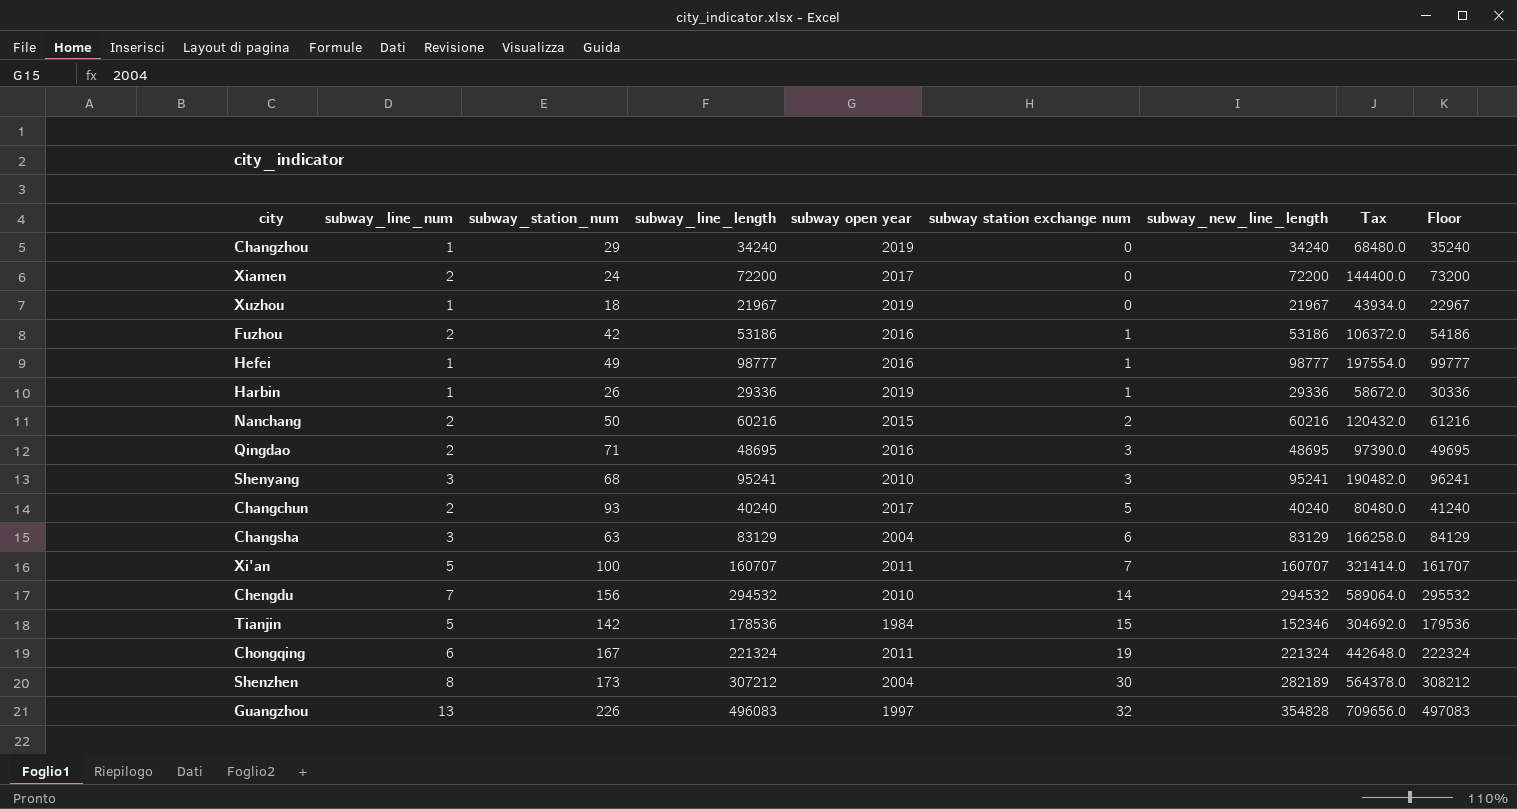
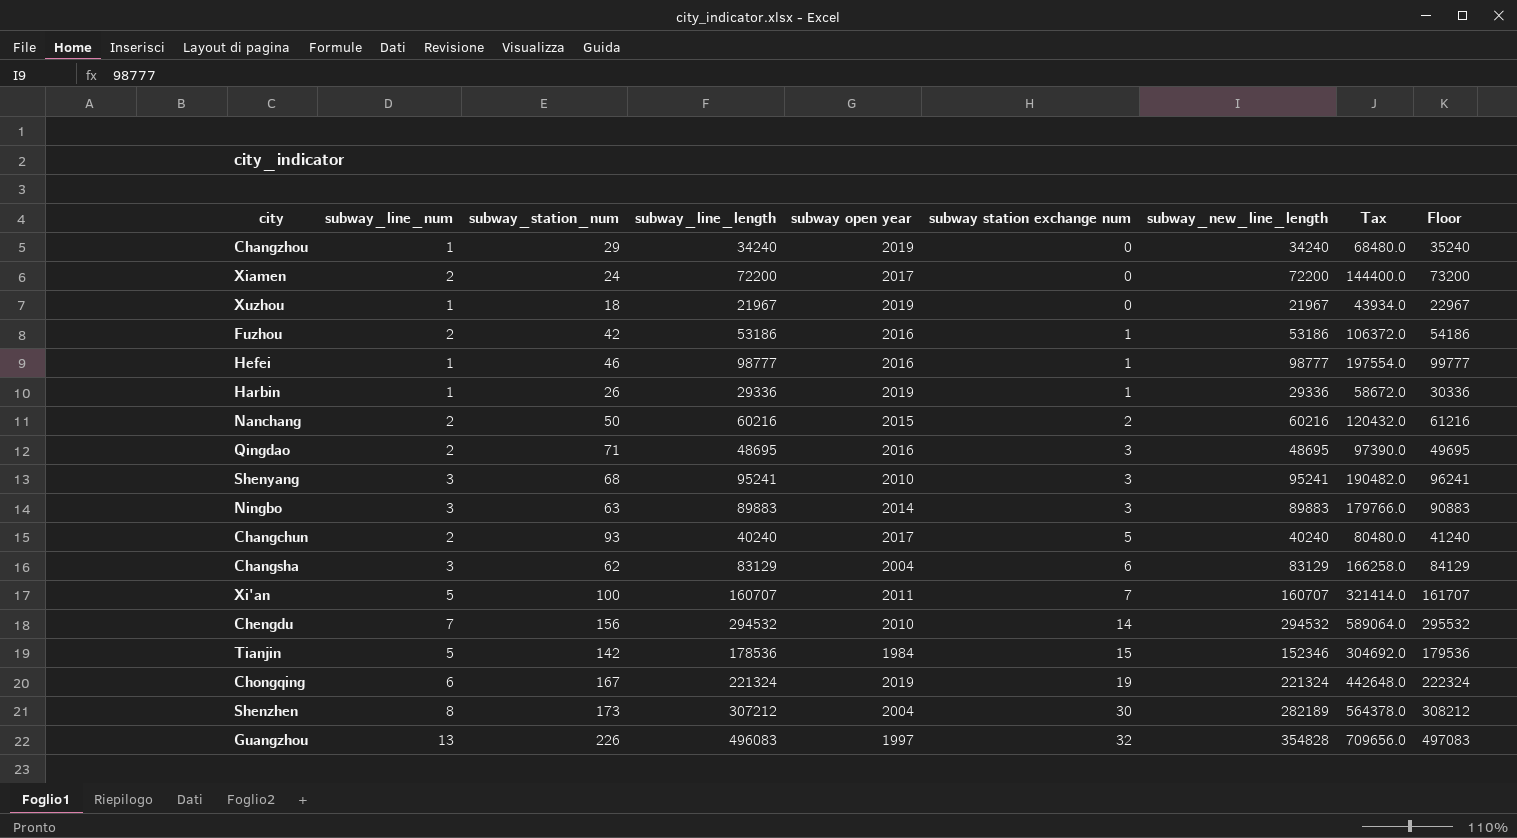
Hefei | subway_station_num: 49 -> 46
row Ningbo: none -> 3 | 63 | 89883 | 2014 | 3 | 89883 | 179766.0 | 90883
Changsha | subway_station_num: 63 -> 62
Chongqing | subway open year: 2011 -> 2019

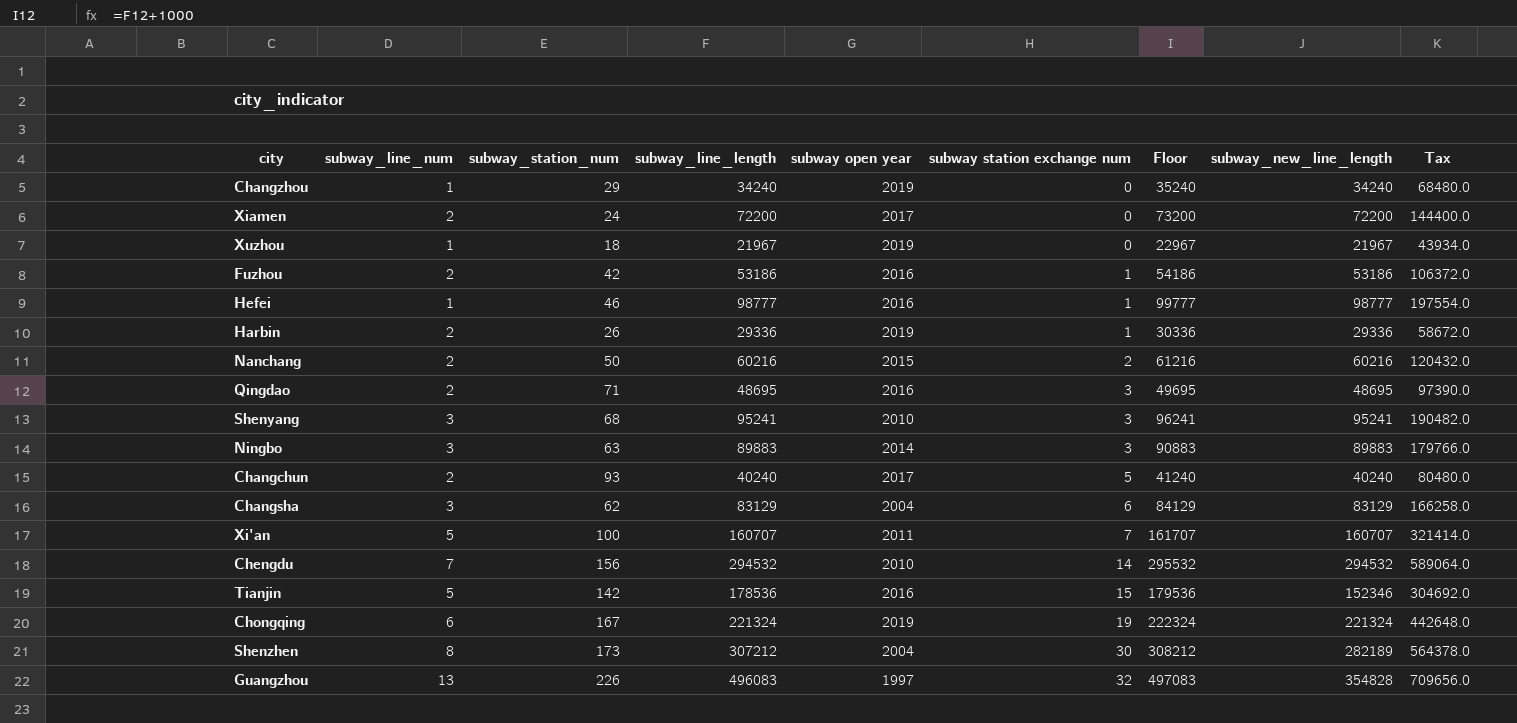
column Floor | position: 9 -> 7
Harbin | subway_line_num: 1 -> 2
Tianjin | subway open year: 1984 -> 2016

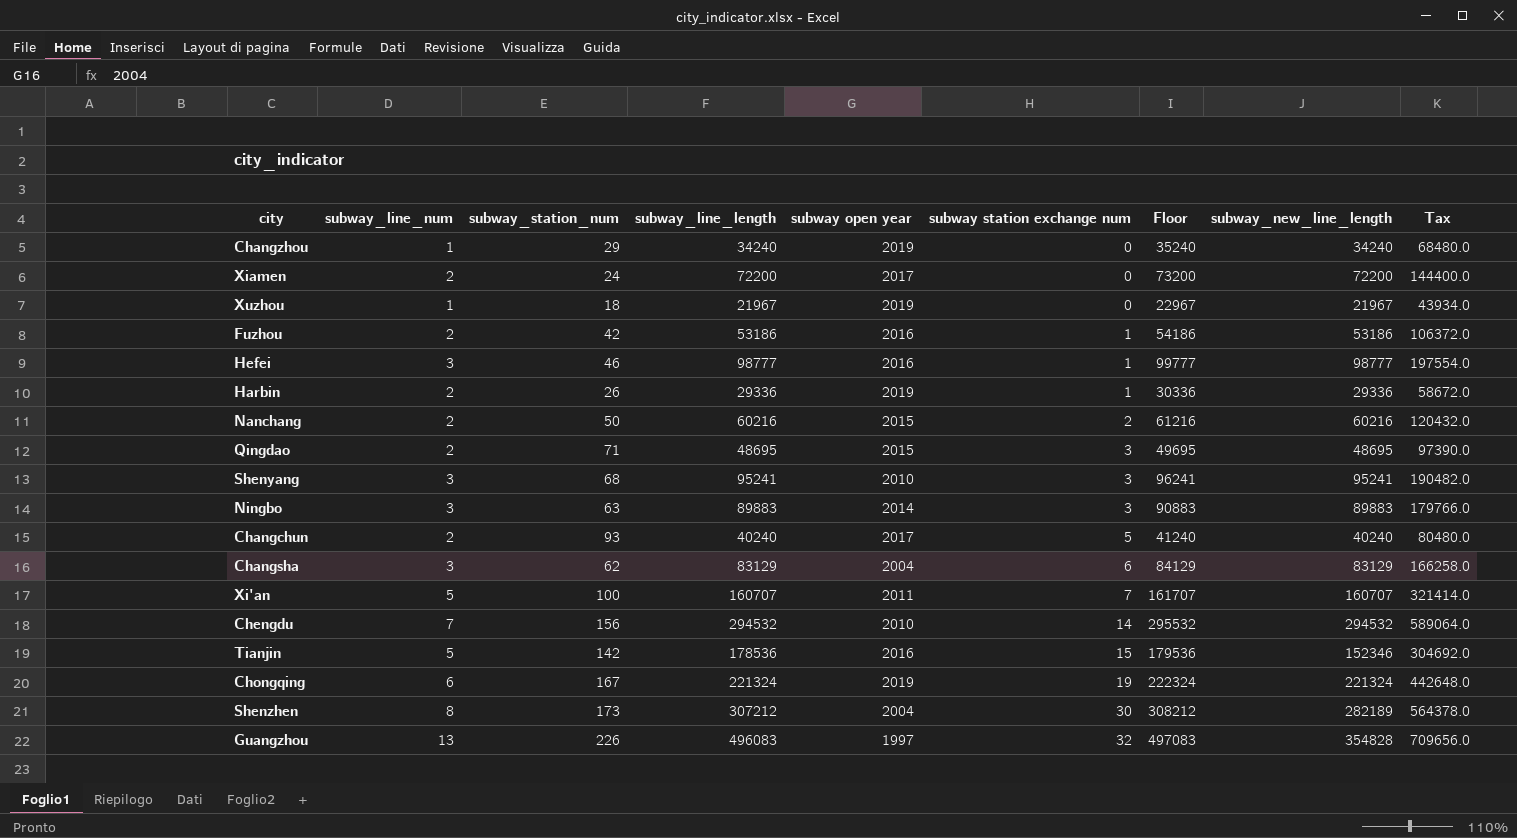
Hefei | subway_line_num: 1 -> 3
Qingdao | subway open year: 2016 -> 2015

